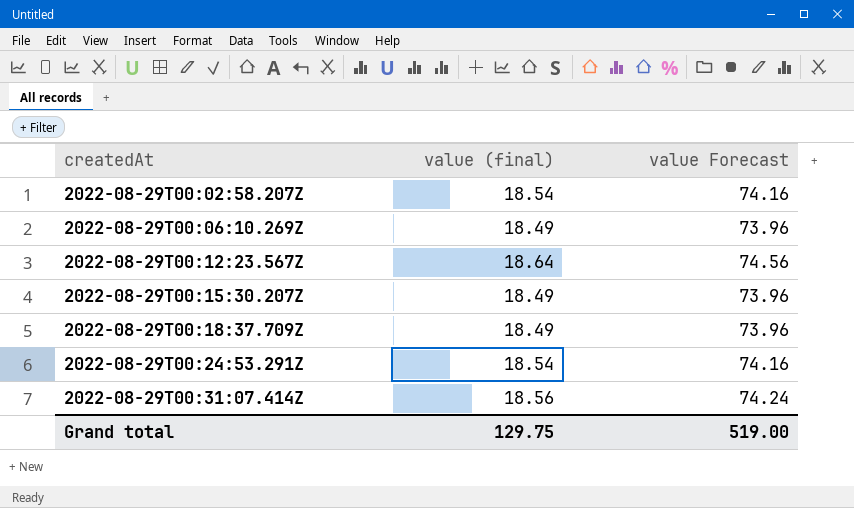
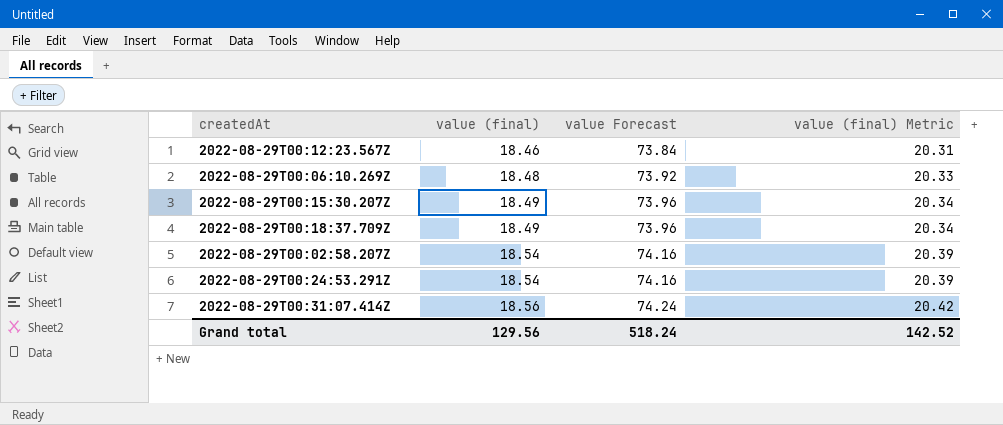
row order: createdAt ascending -> value (final) ascending
column value (final) Metric | formula: none -> [value (final)] * 1.1
2022-08-29T00:12:23.567Z | value (final): 18.64 -> 18.46
2022-08-29T00:12:23.567Z | value Forecast: 74.56 -> 73.84
2022-08-29T00:06:10.269Z | value (final): 18.49 -> 18.48
2022-08-29T00:06:10.269Z | value Forecast: 73.96 -> 73.92
Grand total | value (final): 129.75 -> 129.56
Grand total | value Forecast: 519.00 -> 518.24

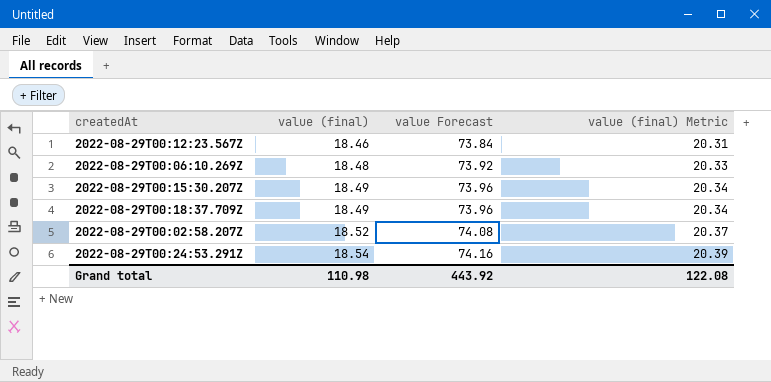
row 2022-08-29T00:31:07.414Z: 18.56 | 74.24 | 20.42 -> none
2022-08-29T00:02:58.207Z | value (final): 18.54 -> 18.52
2022-08-29T00:02:58.207Z | value Forecast: 74.16 -> 74.08
2022-08-29T00:02:58.207Z | value (final) Metric: 20.39 -> 20.37
Grand total | value (final): 129.56 -> 110.98
Grand total | value Forecast: 518.24 -> 443.92
Grand total | value (final) Metric: 142.52 -> 122.08

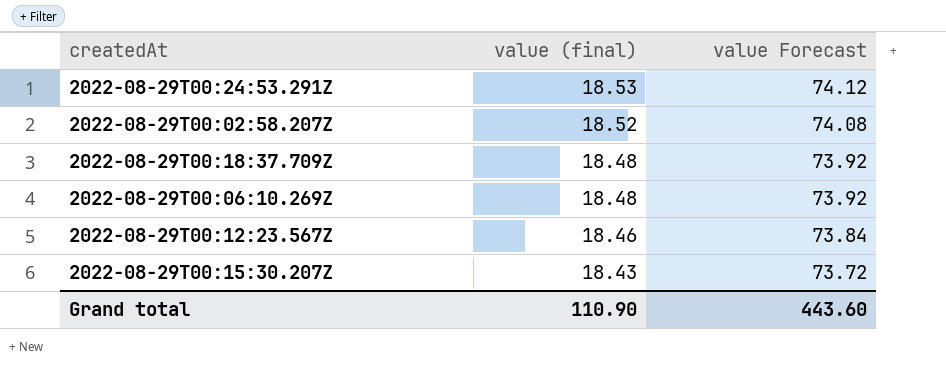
row order: value (final) ascending -> value (final) descending
column value (final) Metric | formula: [value (final)] * 1.1 -> none
2022-08-29T00:24:53.291Z | value (final): 18.54 -> 18.53
2022-08-29T00:24:53.291Z | value Forecast: 74.16 -> 74.12
2022-08-29T00:18:37.709Z | value (final): 18.49 -> 18.48
2022-08-29T00:18:37.709Z | value Forecast: 73.96 -> 73.92
2022-08-29T00:15:30.207Z | value (final): 18.49 -> 18.43
2022-08-29T00:15:30.207Z | value Forecast: 73.96 -> 73.72
Grand total | value (final): 110.98 -> 110.90
Grand total | value Forecast: 443.92 -> 443.60

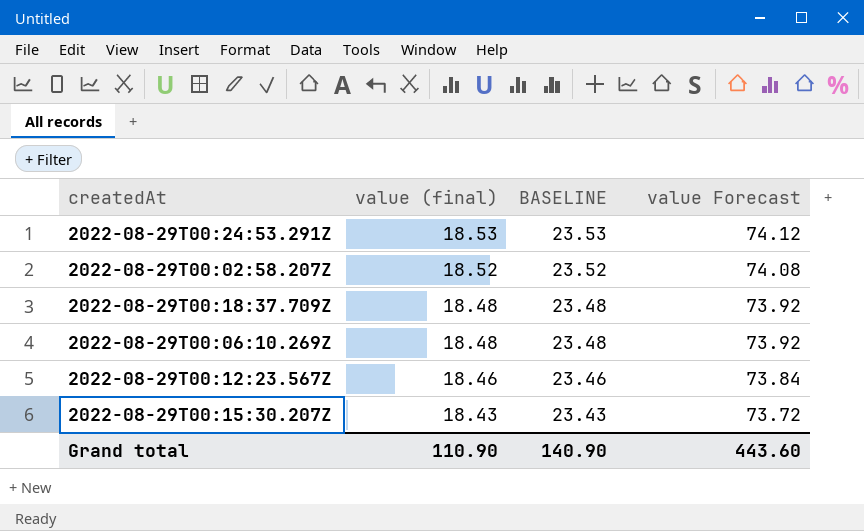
column BASELINE | formula: none -> [value (final)] + 5

